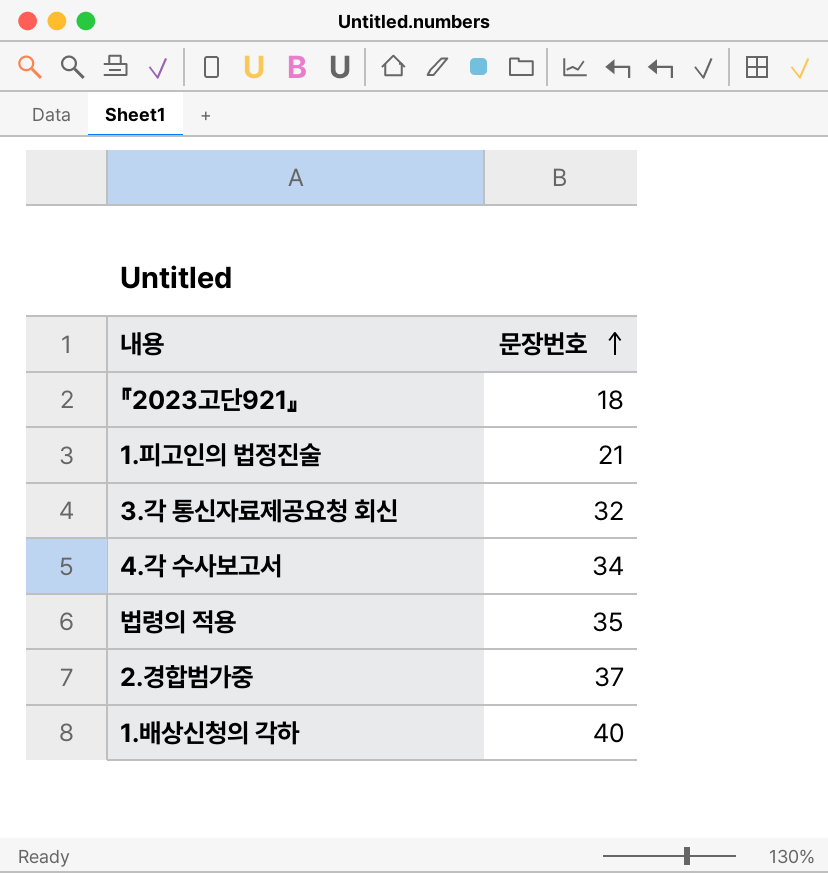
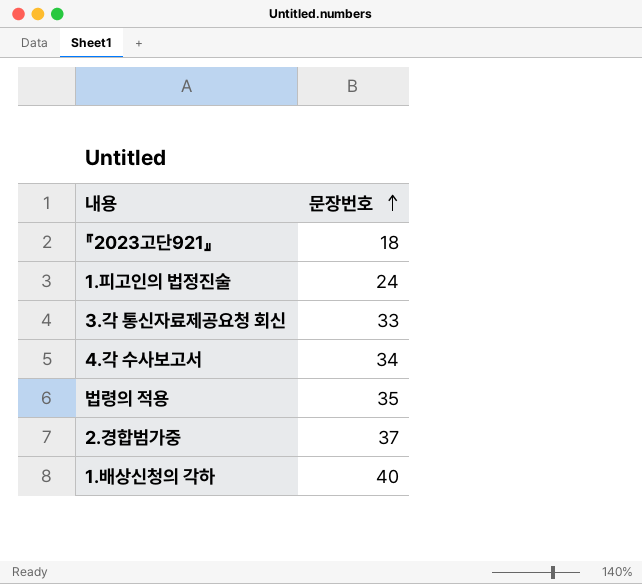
1.피고인의 법정진술 | 문장번호: 21 -> 24
3.각 통신자료제공요청 회신 | 문장번호: 32 -> 33

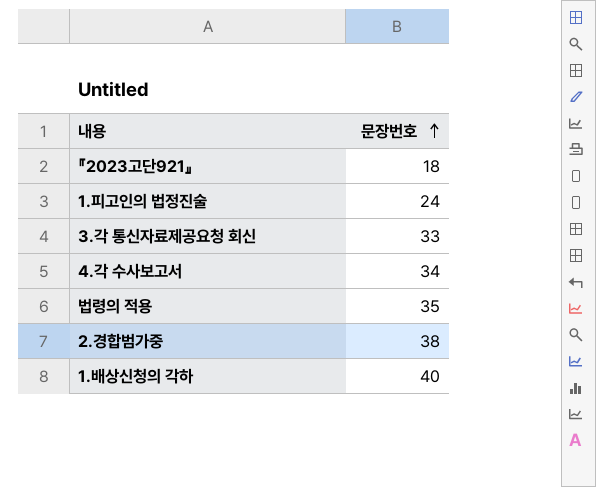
2.경합범가중 | 문장번호: 37 -> 38

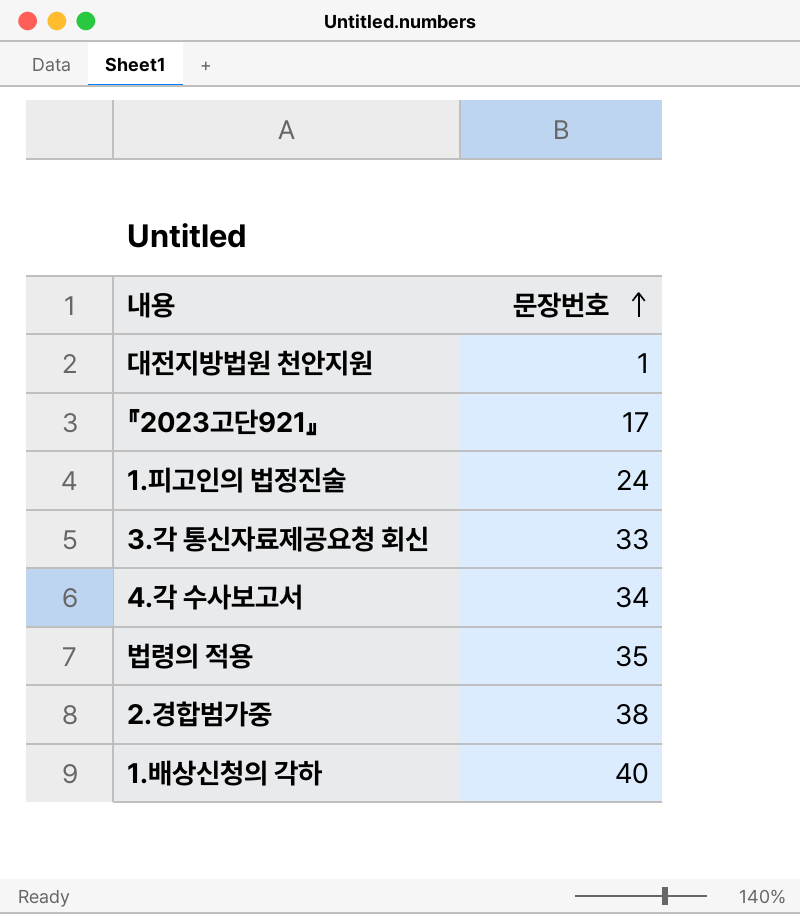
row 대전지방법원 천안지원: none -> 1
『2023고단921』 | 문장번호: 18 -> 17

